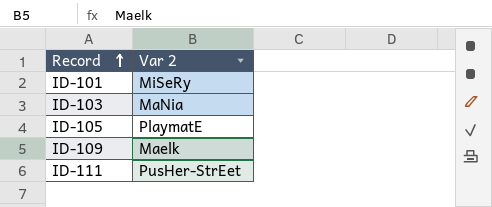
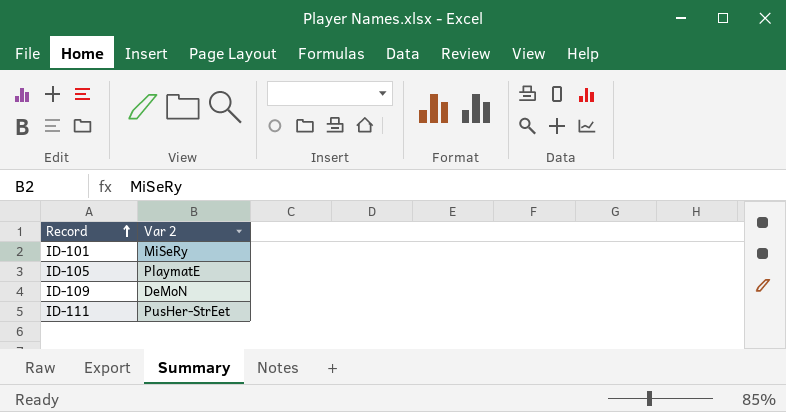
row ID-103: MaNia -> none
ID-109 | Var 2: Maelk -> DeMoN

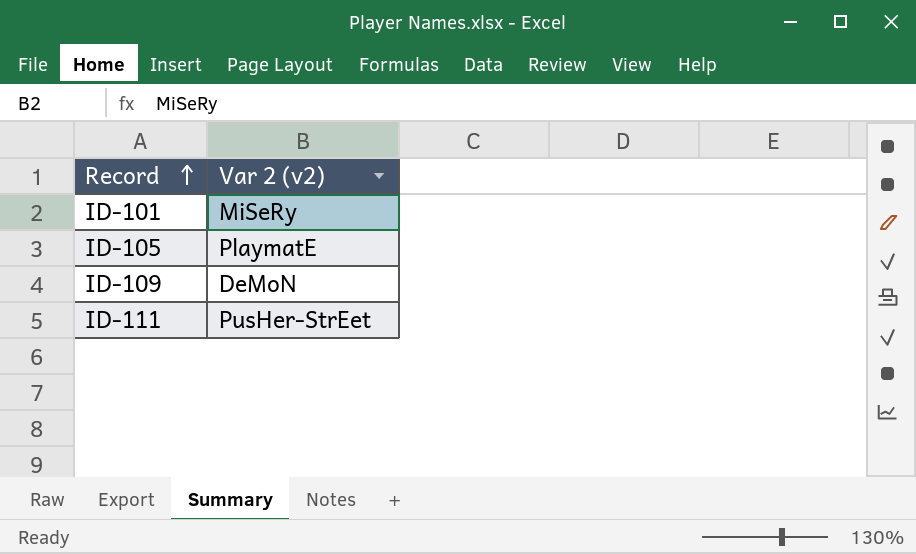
column name: Var 2 -> Var 2 (v2)

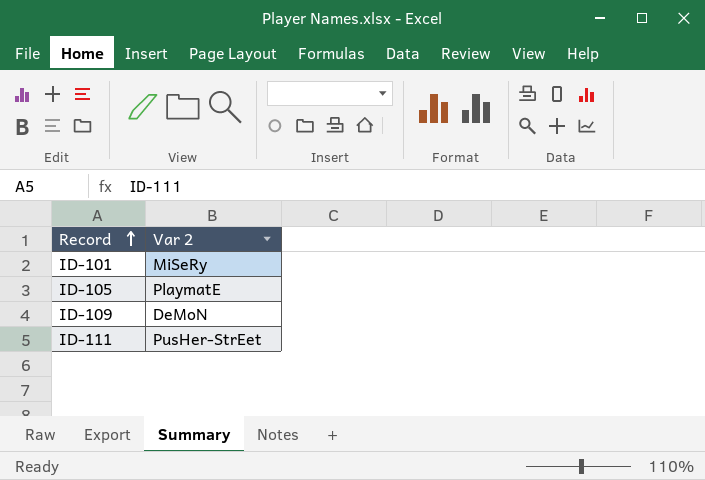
column name: Var 2 (v2) -> Var 2

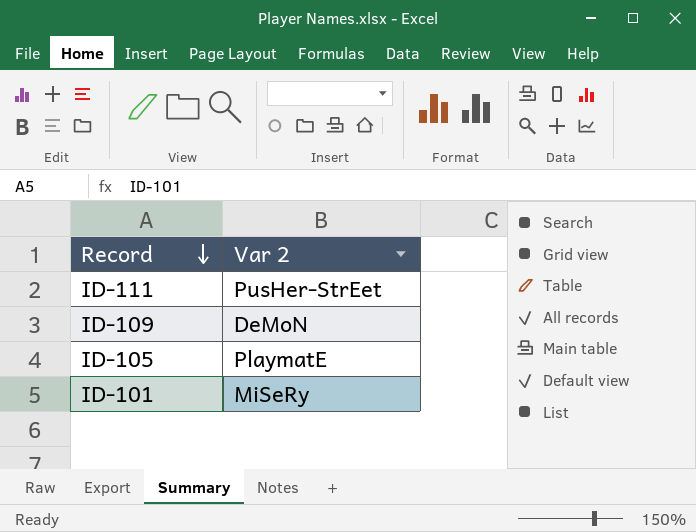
row order: Record ascending -> Record descending

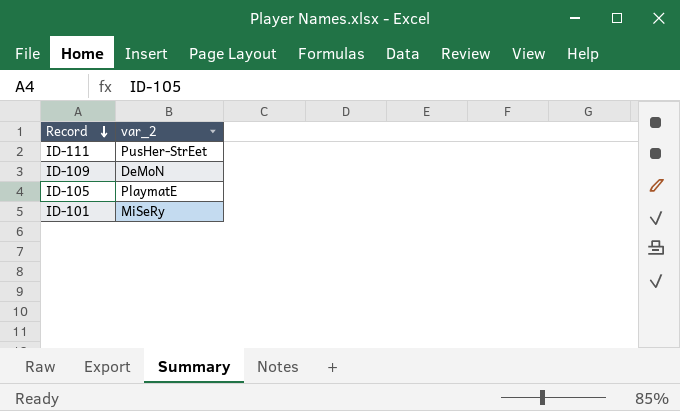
column name: Var 2 -> var_2

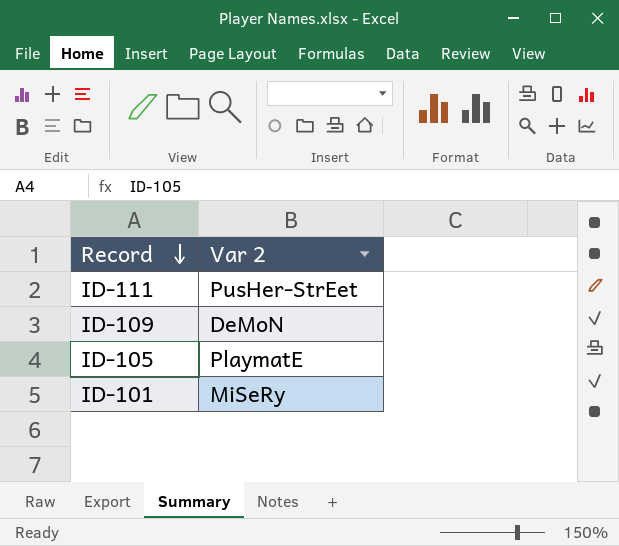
column name: var_2 -> Var 2

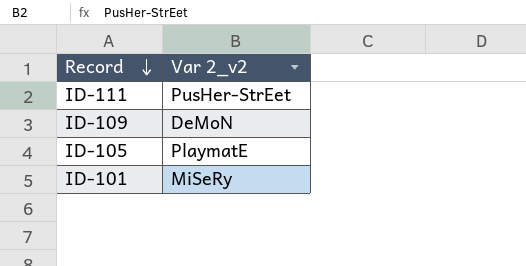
column name: Var 2 -> Var 2_v2

